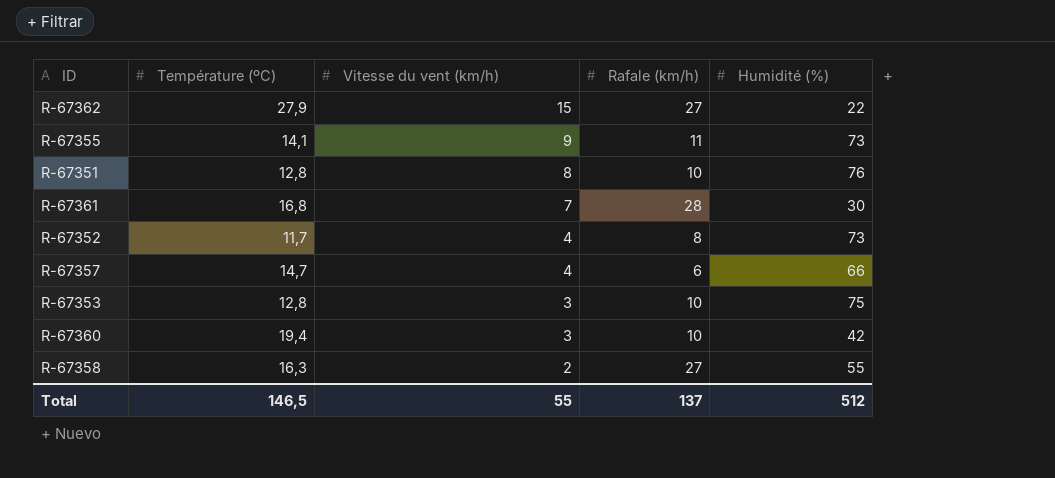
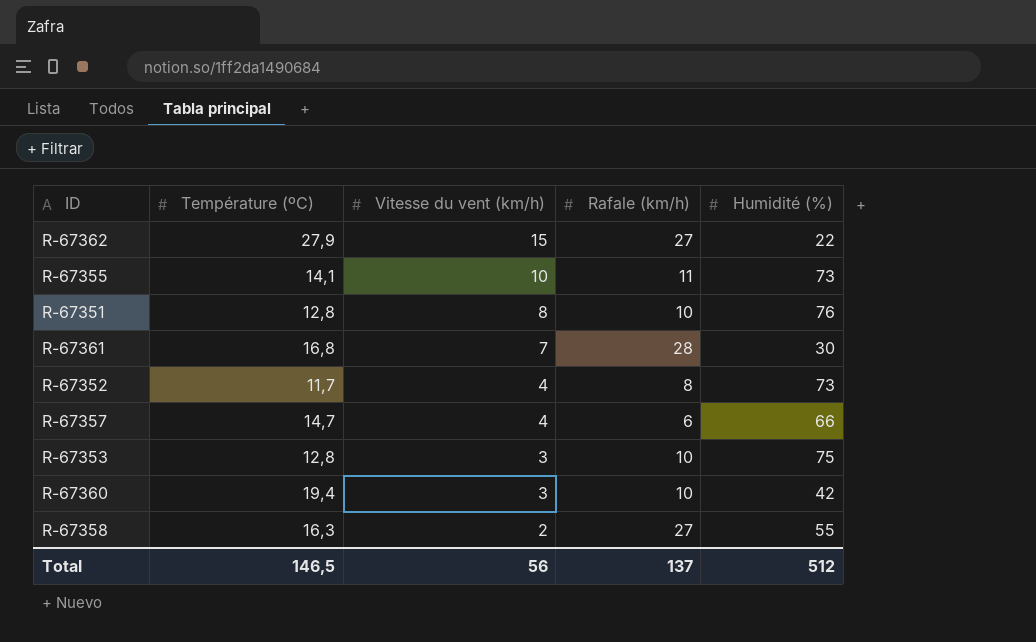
R-67355 | Vitesse du vent (km/h): 9 -> 10
Total | Vitesse du vent (km/h): 55 -> 56

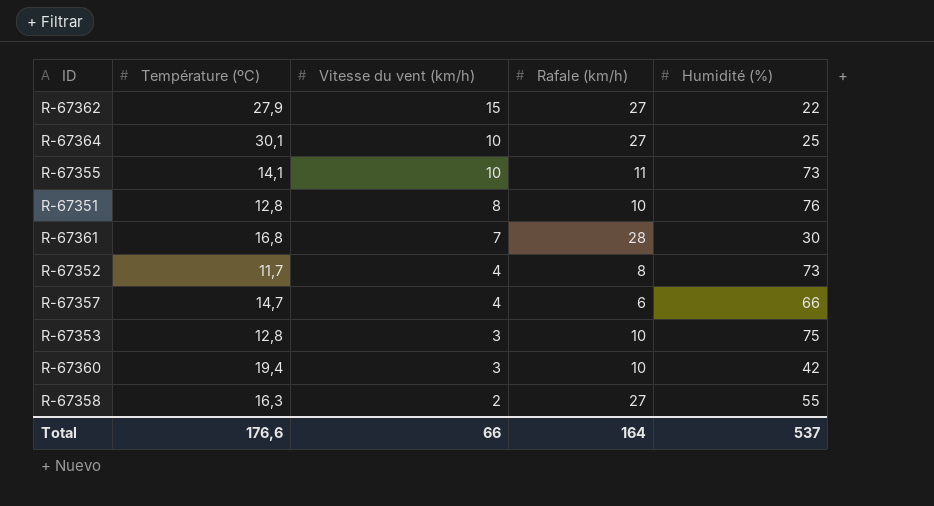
row R-67364: none -> 30,1 | 10 | 27 | 25
Total | Température (ºC): 146,5 -> 176,6
Total | Vitesse du vent (km/h): 56 -> 66
Total | Rafale (km/h): 137 -> 164
Total | Humidité (%): 512 -> 537

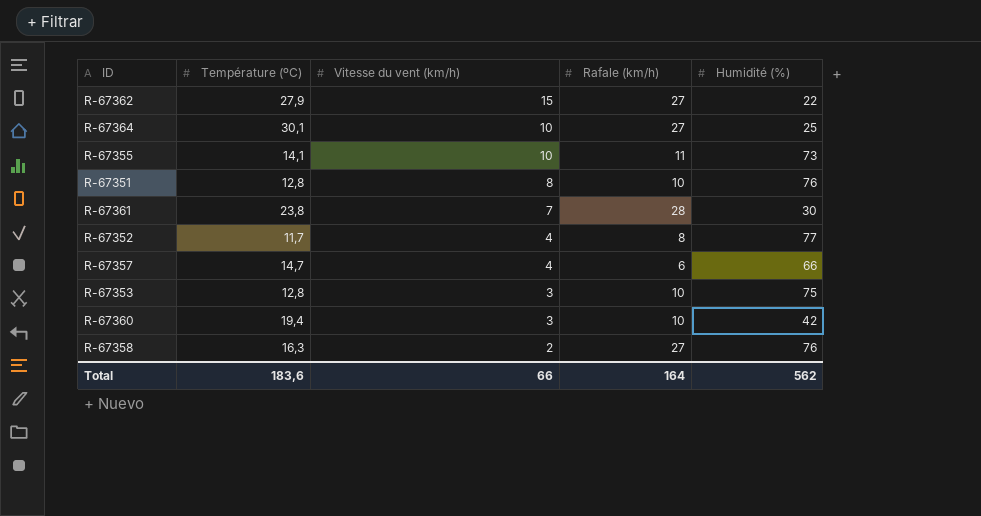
R-67361 | Température (ºC): 16,8 -> 23,8
R-67352 | Humidité (%): 73 -> 77
R-67358 | Humidité (%): 55 -> 76
Total | Température (ºC): 176,6 -> 183,6
Total | Humidité (%): 537 -> 562

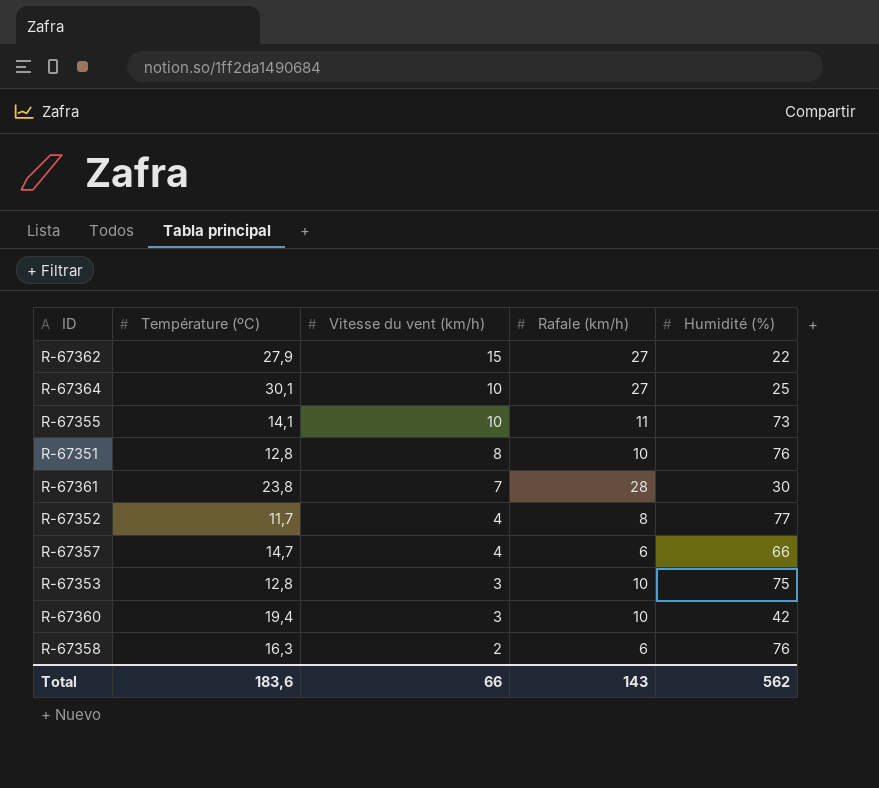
R-67358 | Rafale (km/h): 27 -> 6
Total | Rafale (km/h): 164 -> 143

